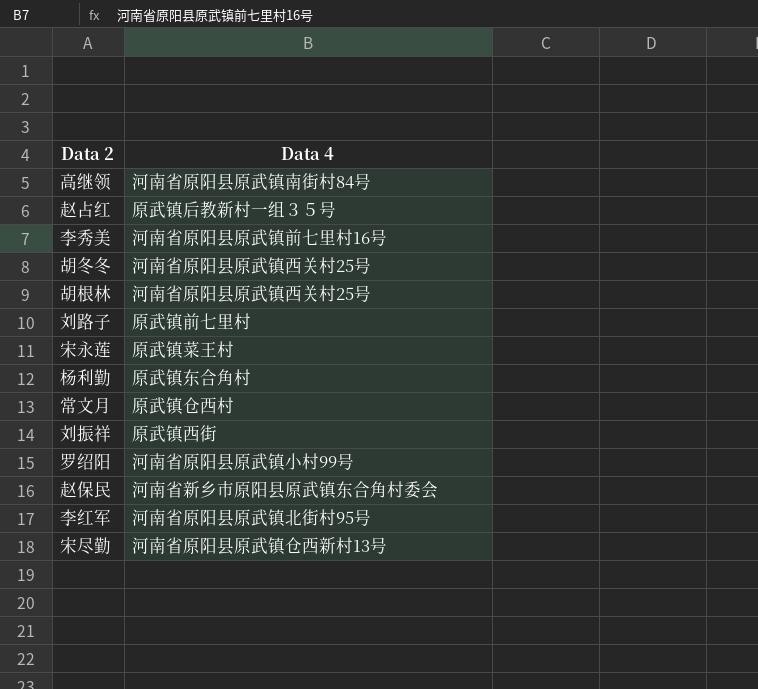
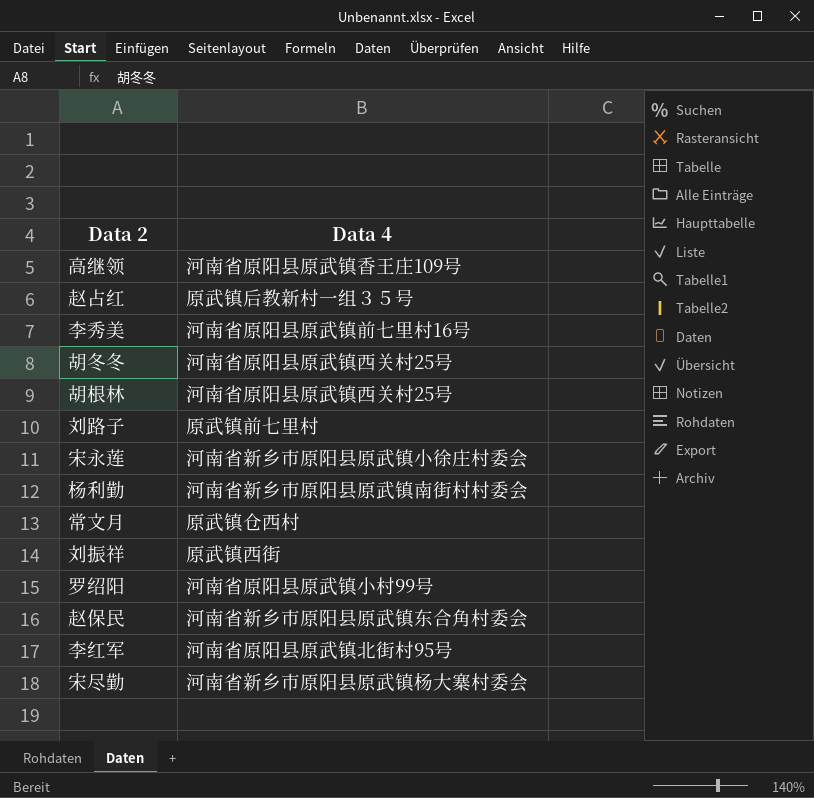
高继领 | Data 4: 河南省原阳县原武镇南街村84号 -> 河南省原阳县原武镇香王庄109号
宋永莲 | Data 4: 原武镇菜王村 -> 河南省新乡市原阳县原武镇小徐庄村委会
杨利勤 | Data 4: 原武镇东合角村 -> 河南省新乡市原阳县原武镇南街村村委会
宋尽勤 | Data 4: 河南省原阳县原武镇仓西新村13号 -> 河南省新乡市原阳县原武镇杨大寨村委会

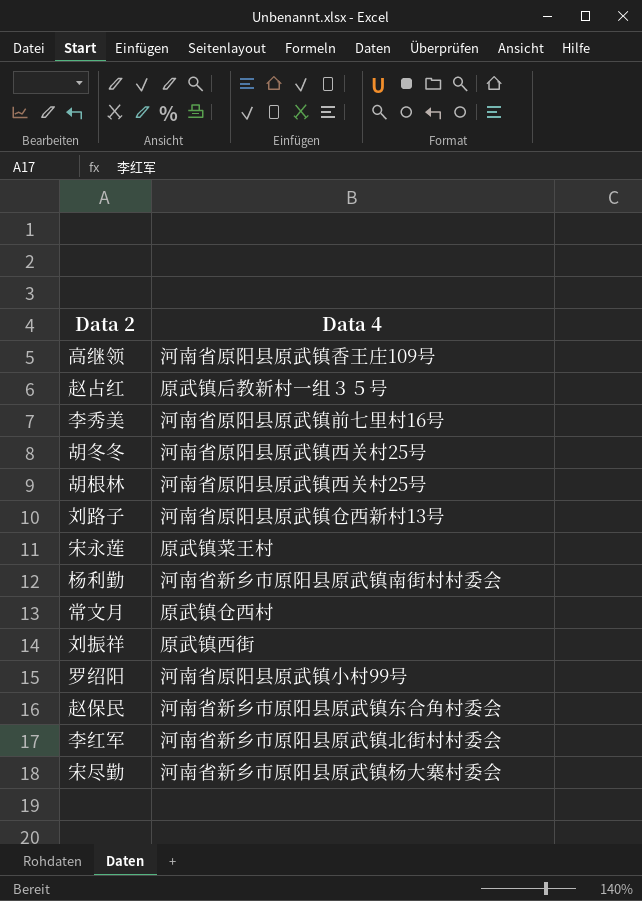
刘路子 | Data 4: 原武镇前七里村 -> 河南省原阳县原武镇仓西新村13号
宋永莲 | Data 4: 河南省新乡市原阳县原武镇小徐庄村委会 -> 原武镇菜王村
李红军 | Data 4: 河南省原阳县原武镇北街村95号 -> 河南省新乡市原阳县原武镇北街村村委会

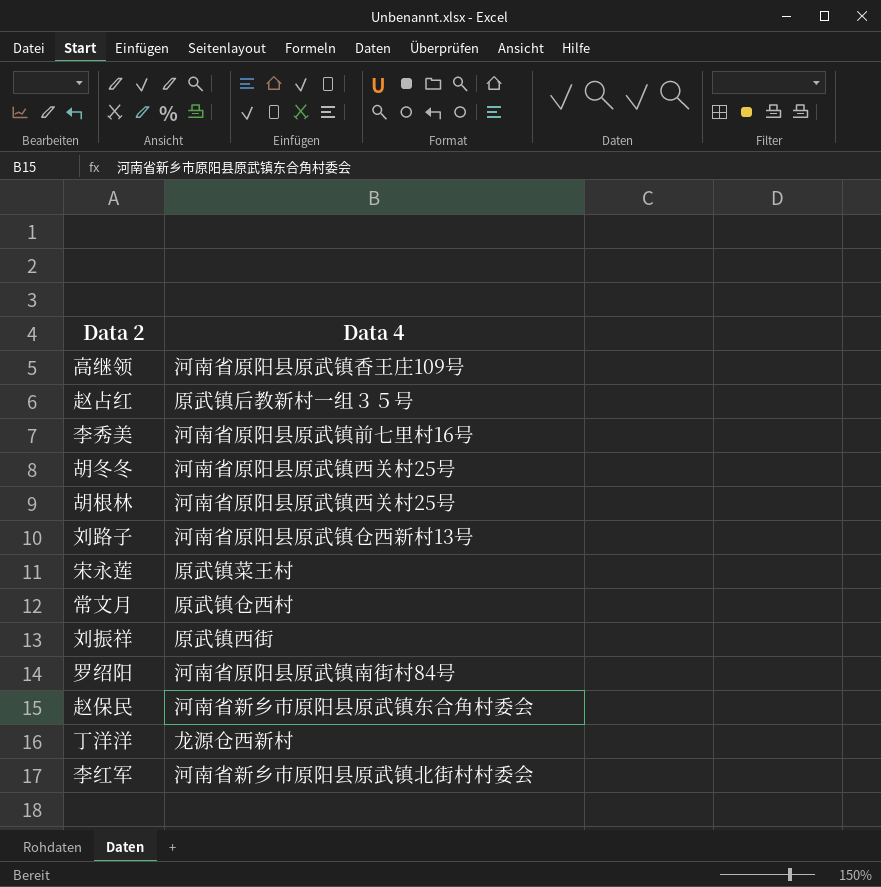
row 杨利勤: 河南省新乡市原阳县原武镇南街村村委会 -> none
row 宋尽勤: 河南省新乡市原阳县原武镇杨大寨村委会 -> none
罗绍阳 | Data 4: 河南省原阳县原武镇小村99号 -> 河南省原阳县原武镇南街村84号
row 丁洋洋: none -> 龙源仓西新村

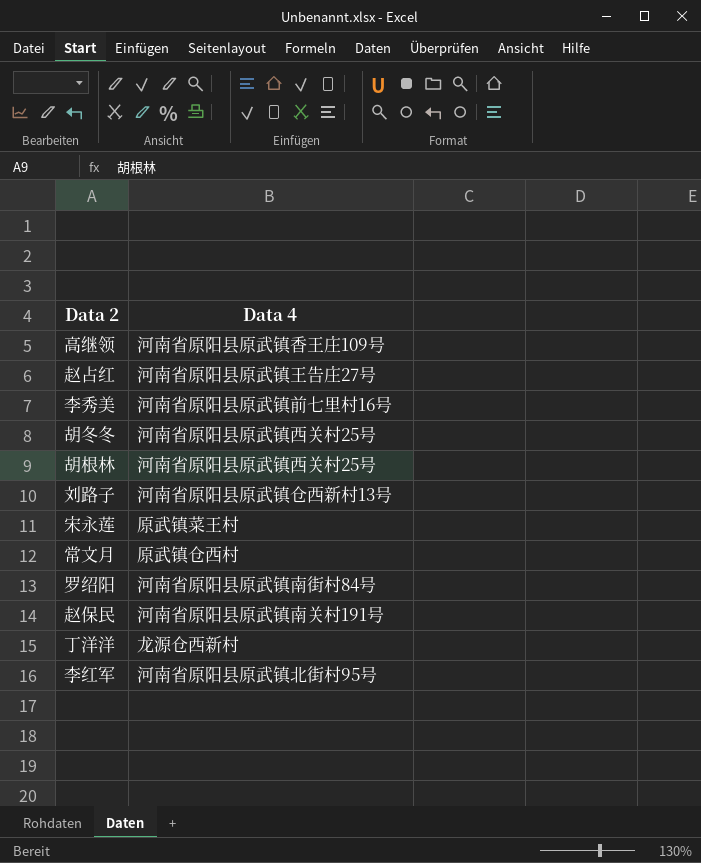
row 刘振祥: 原武镇西街 -> none
赵占红 | Data 4: 原武镇后教新村一组３５号 -> 河南省原阳县原武镇王告庄27号
赵保民 | Data 4: 河南省新乡市原阳县原武镇东合角村委会 -> 河南省原阳县原武镇南关村191号
李红军 | Data 4: 河南省新乡市原阳县原武镇北街村村委会 -> 河南省原阳县原武镇北街村95号

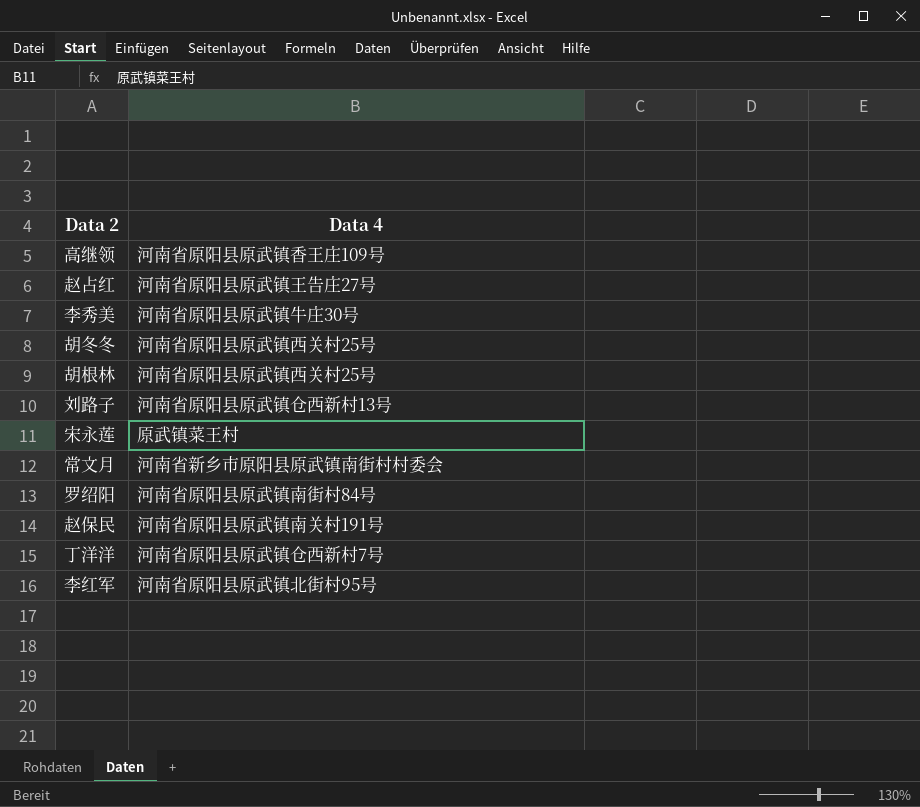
李秀美 | Data 4: 河南省原阳县原武镇前七里村16号 -> 河南省原阳县原武镇牛庄30号
常文月 | Data 4: 原武镇仓西村 -> 河南省新乡市原阳县原武镇南街村村委会
丁洋洋 | Data 4: 龙源仓西新村 -> 河南省原阳县原武镇仓西新村7号

